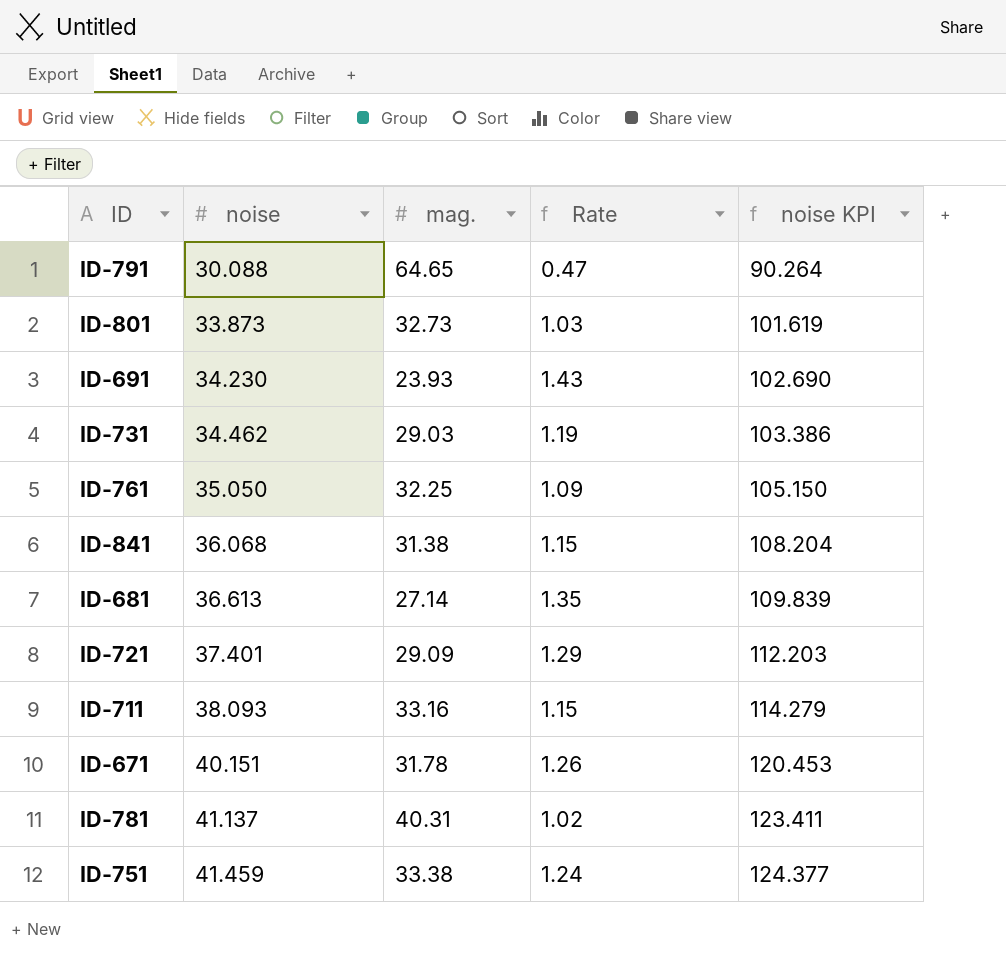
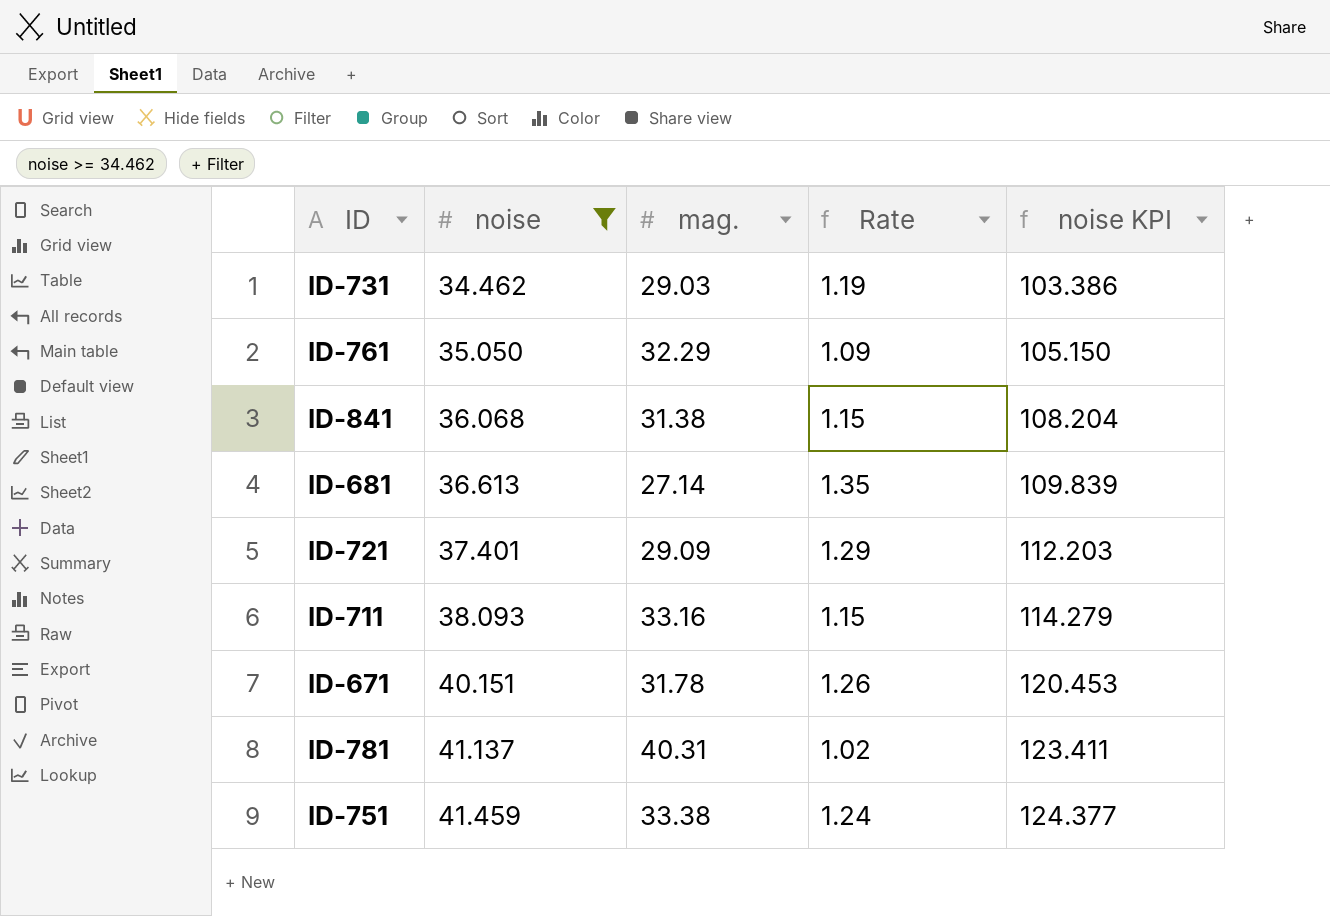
filter: none -> noise >= 34.462
ID-761 | mag.: 32.25 -> 32.29

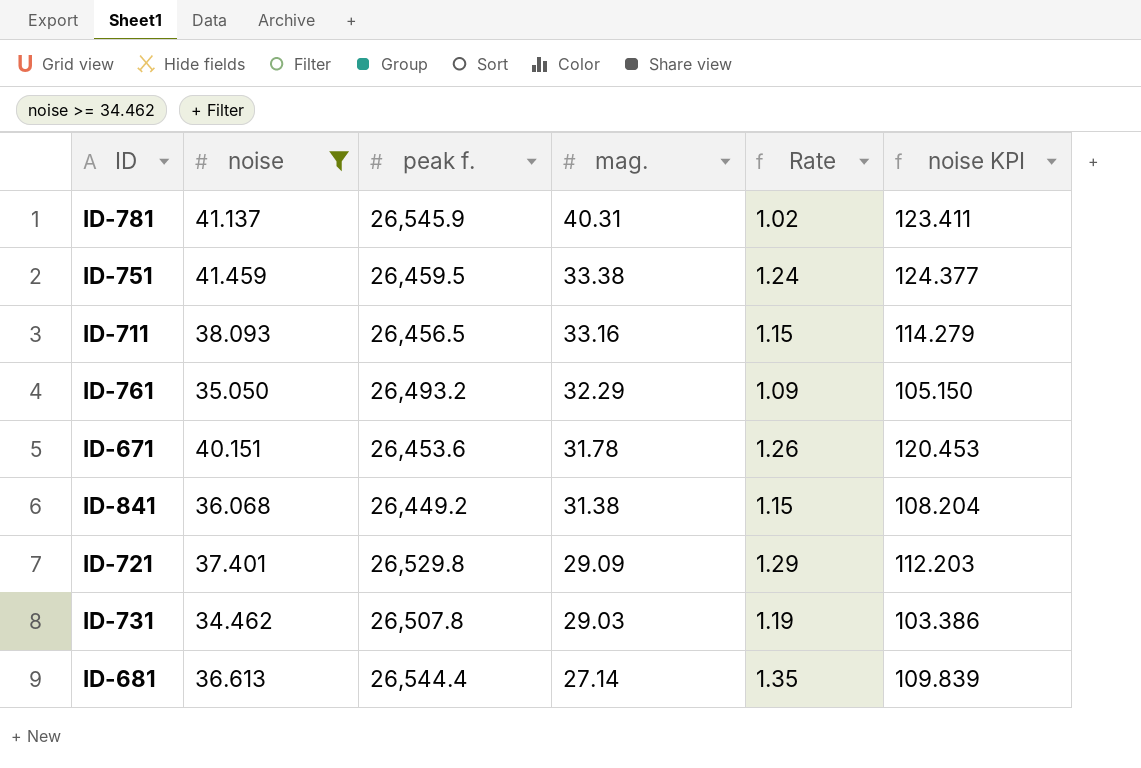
row order: noise ascending -> mag. descending
column peak f. | position: none -> 3

